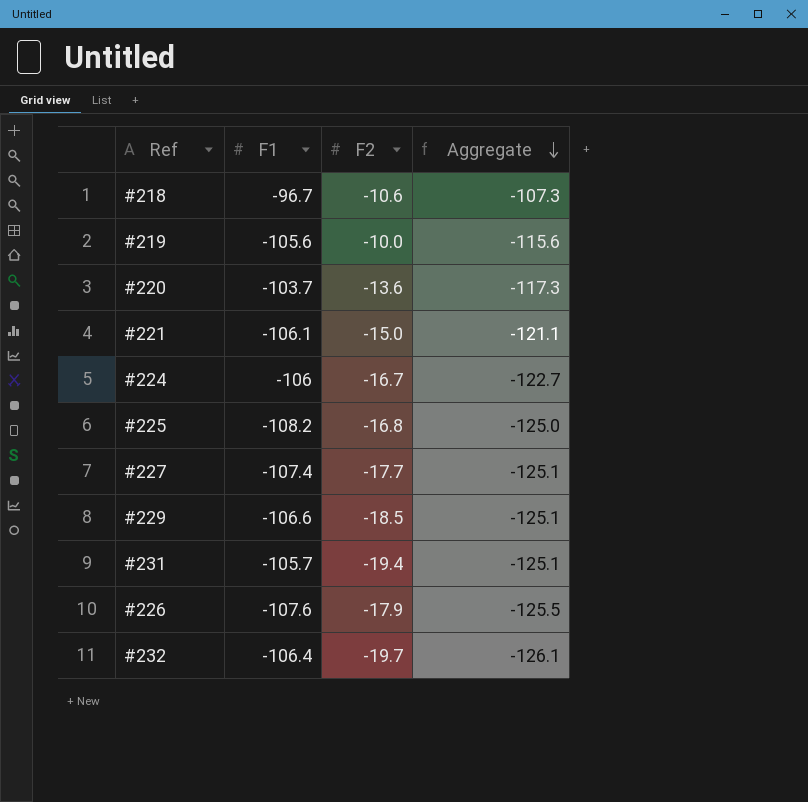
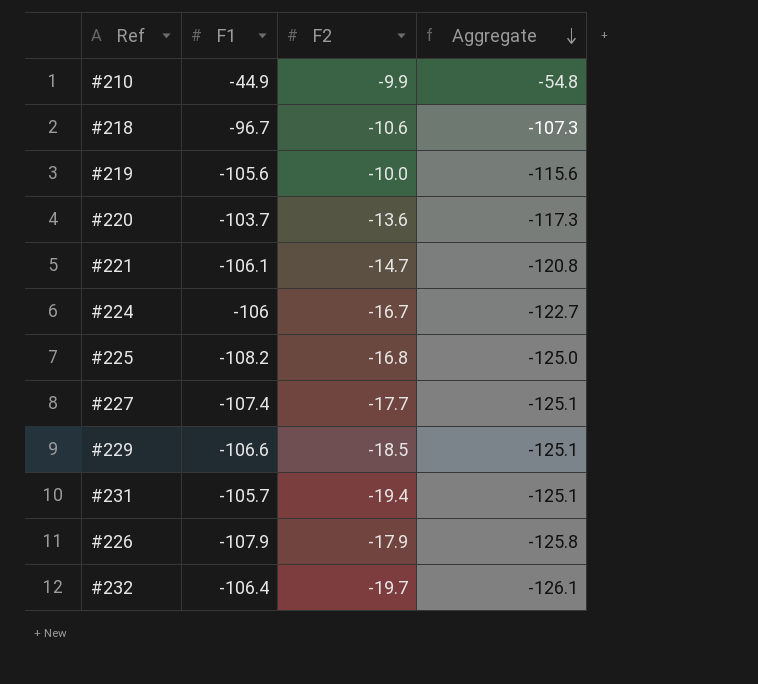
row #210: none -> -44.9 | -9.9 | -54.8
#221 | F2: -15.0 -> -14.7
#221 | Aggregate: -121.1 -> -120.8
#226 | F1: -107.6 -> -107.9
#226 | Aggregate: -125.5 -> -125.8

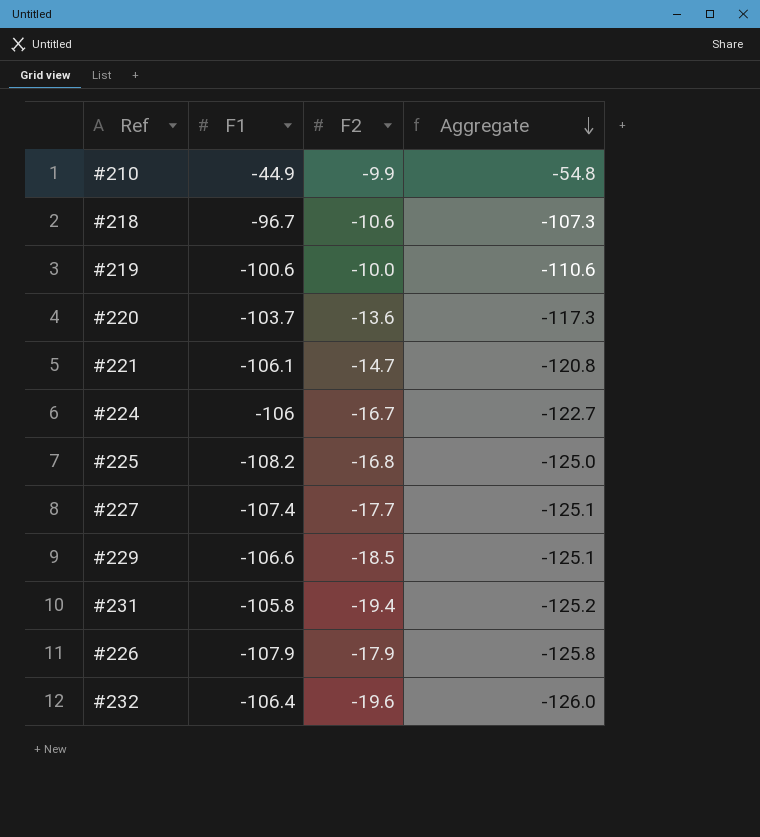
#219 | F1: -105.6 -> -100.6
#219 | Aggregate: -115.6 -> -110.6
#231 | F1: -105.7 -> -105.8
#231 | Aggregate: -125.1 -> -125.2
#232 | F2: -19.7 -> -19.6
#232 | Aggregate: -126.1 -> -126.0

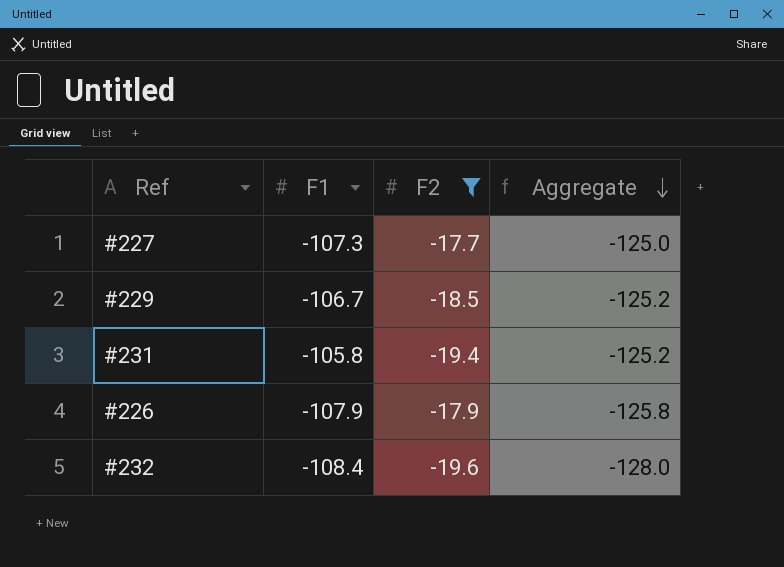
filter: none -> F2 <= -17.7
#227 | F1: -107.4 -> -107.3
#227 | Aggregate: -125.1 -> -125.0
#229 | F1: -106.6 -> -106.7
#229 | Aggregate: -125.1 -> -125.2
#232 | F1: -106.4 -> -108.4
#232 | Aggregate: -126.0 -> -128.0

